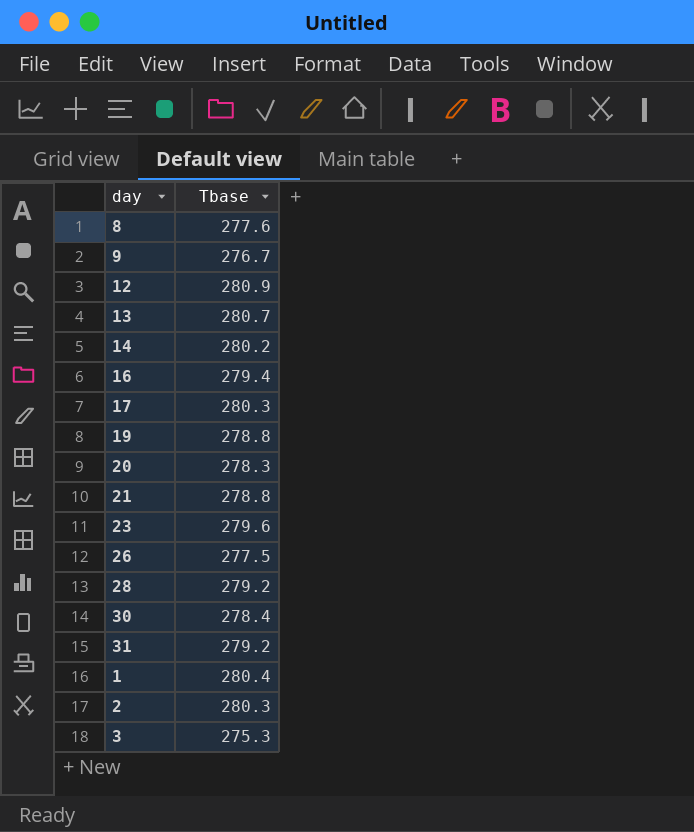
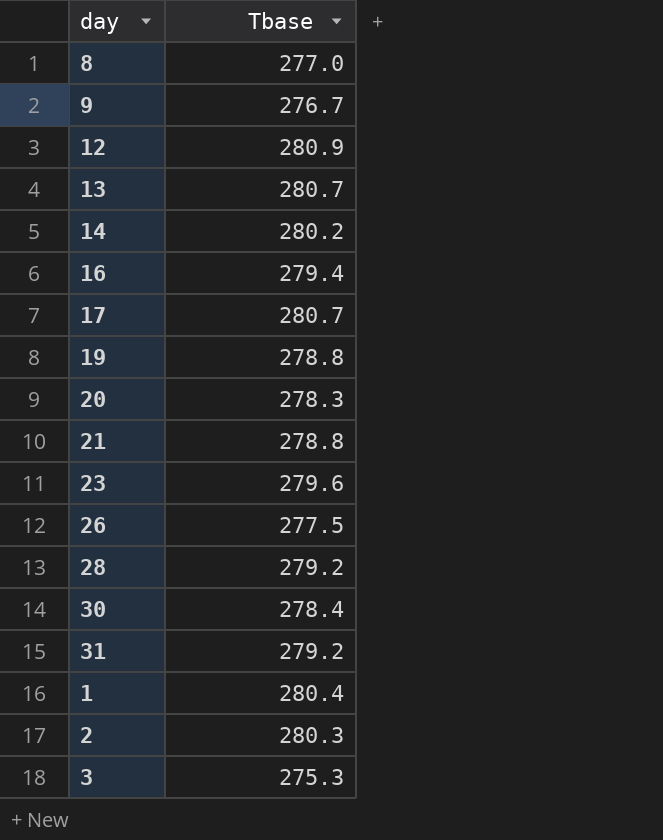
8 | Tbase: 277.6 -> 277.0
17 | Tbase: 280.3 -> 280.7

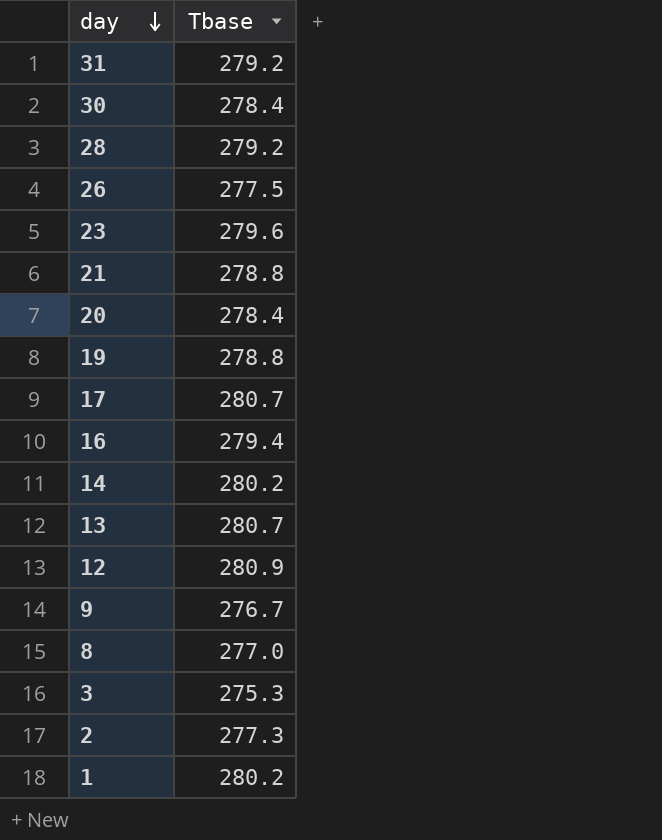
row order: none -> day descending
20 | Tbase: 278.3 -> 278.4
2 | Tbase: 280.3 -> 277.3
1 | Tbase: 280.4 -> 280.2

